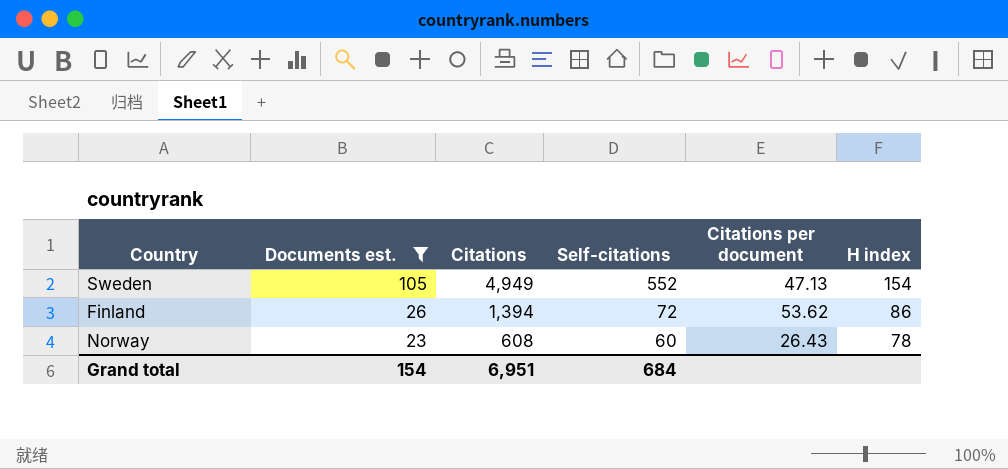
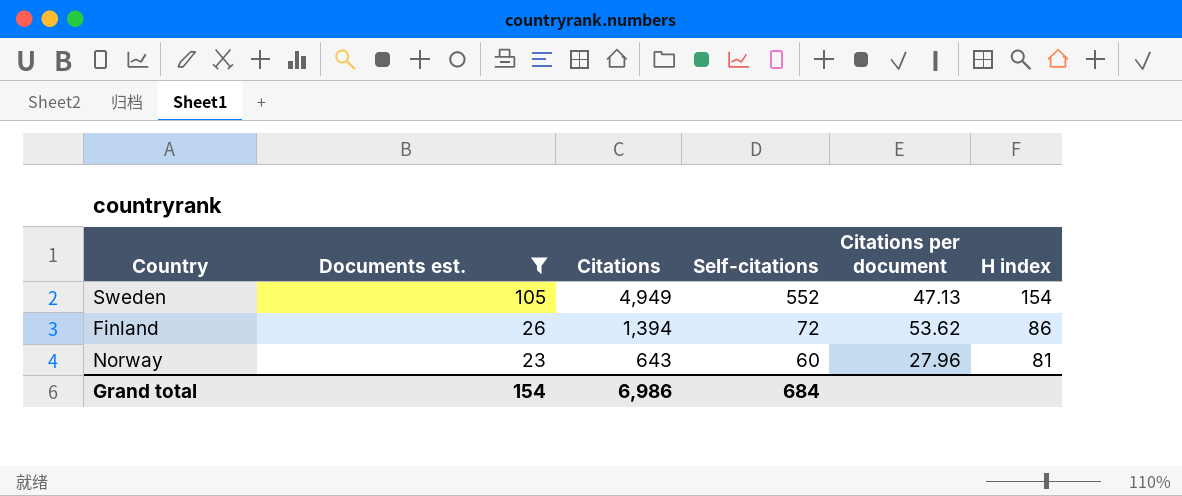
Norway | Citations: 608 -> 643
Norway | Citations per document: 26.43 -> 27.96
Norway | H index: 78 -> 81
Grand total | Citations: 6,951 -> 6,986

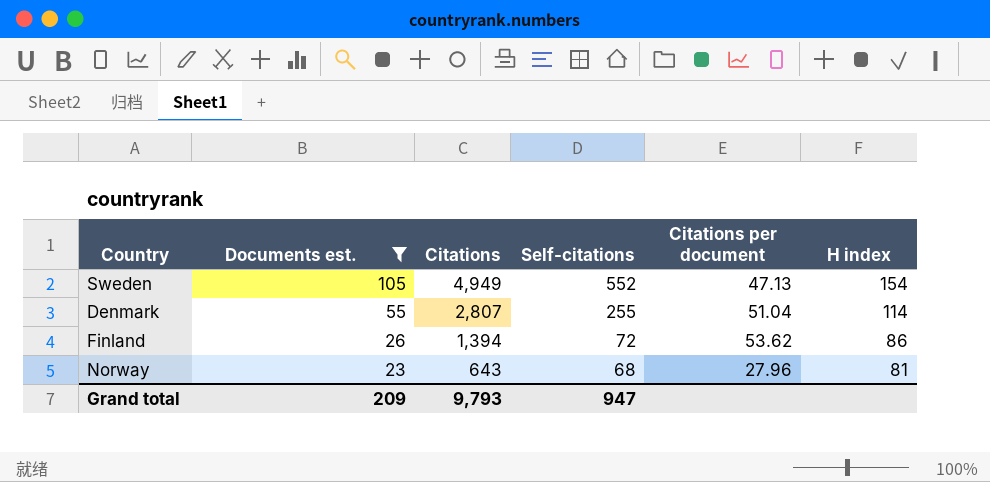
row Denmark: none -> 55 | 2,807 | 255 | 51.04 | 114
Norway | Self-citations: 60 -> 68
Grand total | Documents est.: 154 -> 209
Grand total | Citations: 6,986 -> 9,793
Grand total | Self-citations: 684 -> 947

